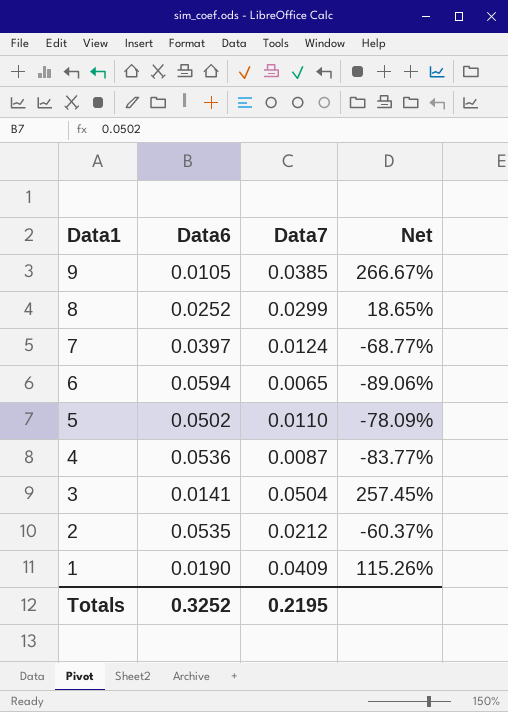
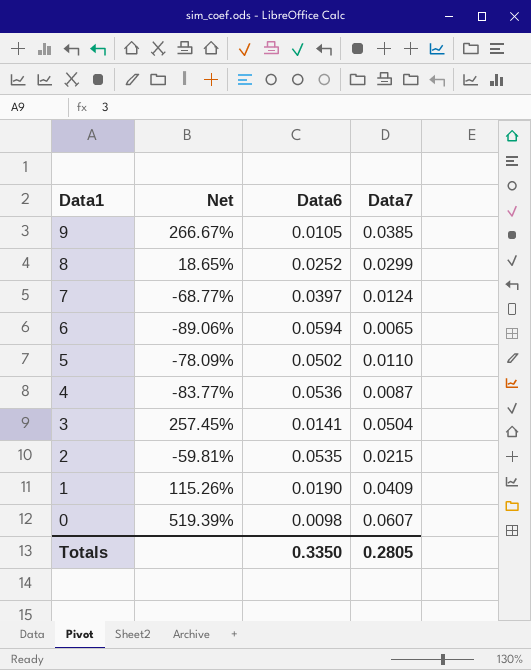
column Net | position: 4 -> 2
2 | Net: -60.37% -> -59.81%
2 | Data7: 0.0212 -> 0.0215
row 0: none -> 519.39% | 0.0098 | 0.0607
Totals | Data6: 0.3252 -> 0.3350
Totals | Data7: 0.2195 -> 0.2805

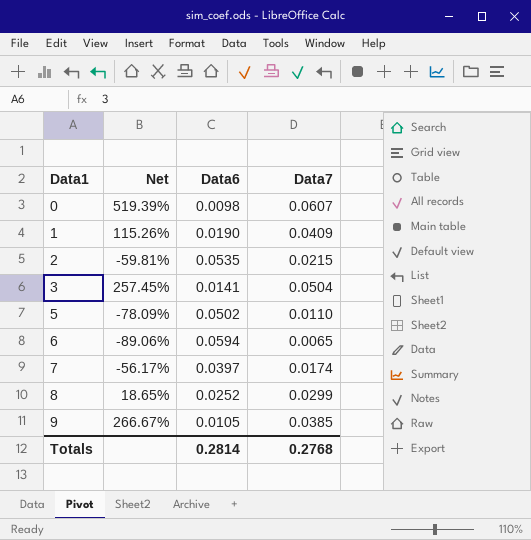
row order: Data1 descending -> Data1 ascending
row 4: -83.77% | 0.0536 | 0.0087 -> none
7 | Net: -68.77% -> -56.17%
7 | Data7: 0.0124 -> 0.0174
Totals | Data6: 0.3350 -> 0.2814
Totals | Data7: 0.2805 -> 0.2768

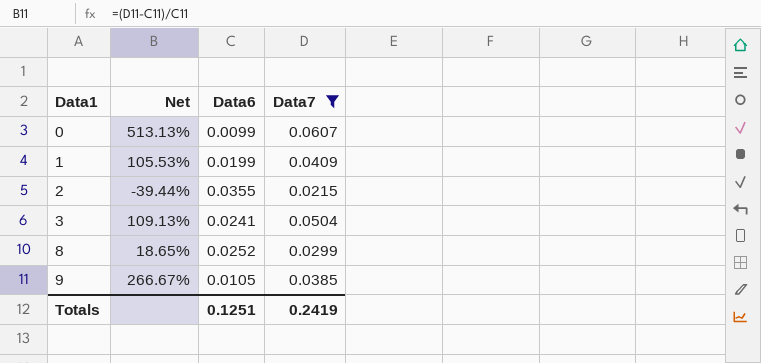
filter: none -> Data7 >= 0.0215
0 | Net: 519.39% -> 513.13%
0 | Data6: 0.0098 -> 0.0099
1 | Net: 115.26% -> 105.53%
1 | Data6: 0.0190 -> 0.0199
2 | Net: -59.81% -> -39.44%
2 | Data6: 0.0535 -> 0.0355
3 | Net: 257.45% -> 109.13%
3 | Data6: 0.0141 -> 0.0241
Totals | Data6: 0.2814 -> 0.1251
Totals | Data7: 0.2768 -> 0.2419

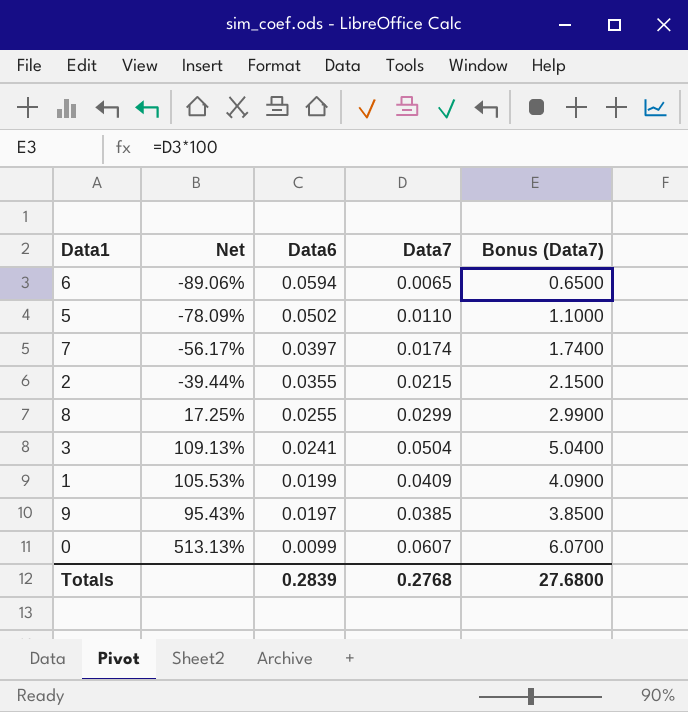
filter: Data7 >= 0.0215 -> none
row order: Data1 ascending -> Data6 descending
column Bonus (Data7) | formula: none -> [Data7] * 100
8 | Net: 18.65% -> 17.25%
8 | Data6: 0.0252 -> 0.0255
9 | Net: 266.67% -> 95.43%
9 | Data6: 0.0105 -> 0.0197
Totals | Data6: 0.1251 -> 0.2839
Totals | Data7: 0.2419 -> 0.2768

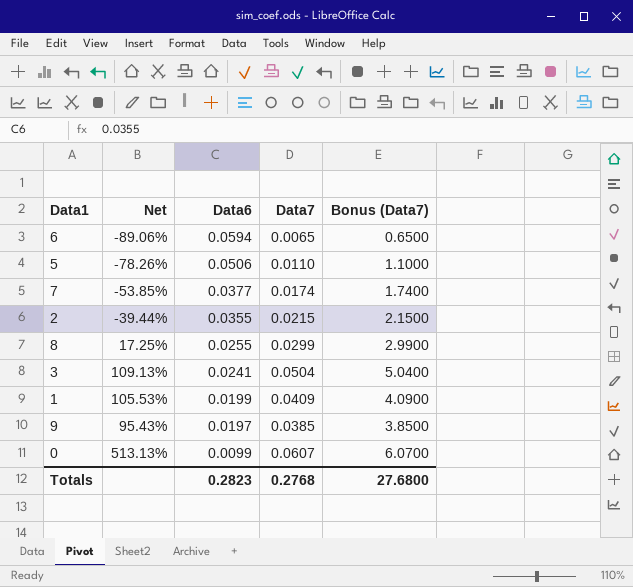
5 | Net: -78.09% -> -78.26%
5 | Data6: 0.0502 -> 0.0506
7 | Net: -56.17% -> -53.85%
7 | Data6: 0.0397 -> 0.0377
Totals | Data6: 0.2839 -> 0.2823

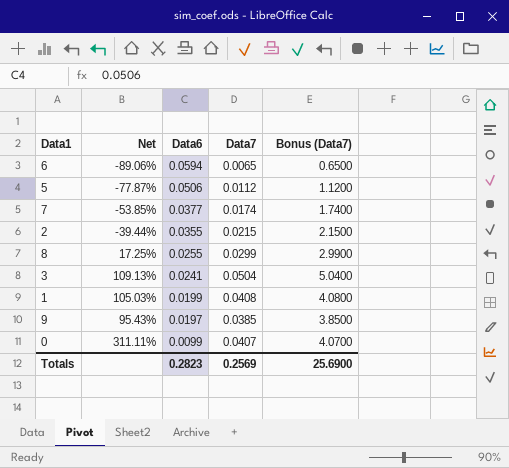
5 | Net: -78.26% -> -77.87%
5 | Data7: 0.0110 -> 0.0112
5 | Bonus (Data7): 1.1000 -> 1.1200
1 | Net: 105.53% -> 105.03%
1 | Data7: 0.0409 -> 0.0408
1 | Bonus (Data7): 4.0900 -> 4.0800
0 | Net: 513.13% -> 311.11%
0 | Data7: 0.0607 -> 0.0407
0 | Bonus (Data7): 6.0700 -> 4.0700
Totals | Data7: 0.2768 -> 0.2569
Totals | Bonus (Data7): 27.6800 -> 25.6900

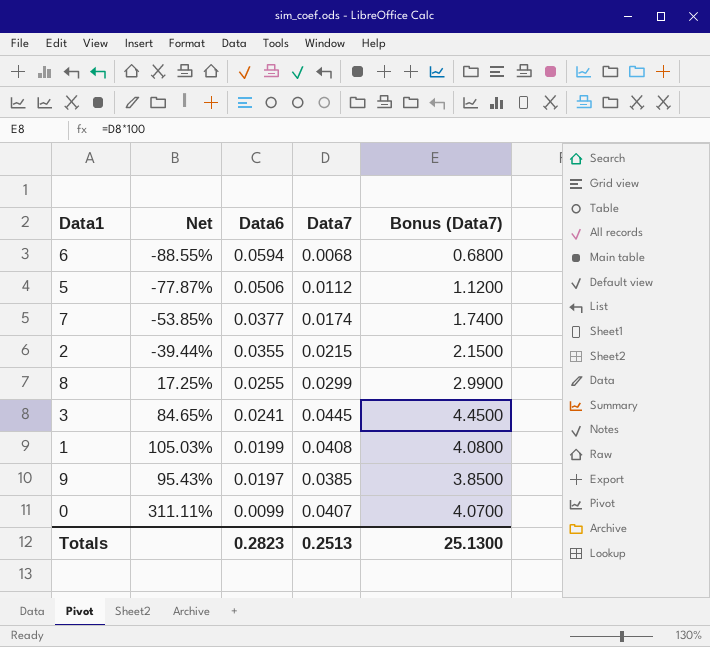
6 | Net: -89.06% -> -88.55%
6 | Data7: 0.0065 -> 0.0068
6 | Bonus (Data7): 0.6500 -> 0.6800
3 | Net: 109.13% -> 84.65%
3 | Data7: 0.0504 -> 0.0445
3 | Bonus (Data7): 5.0400 -> 4.4500
Totals | Data7: 0.2569 -> 0.2513
Totals | Bonus (Data7): 25.6900 -> 25.1300

